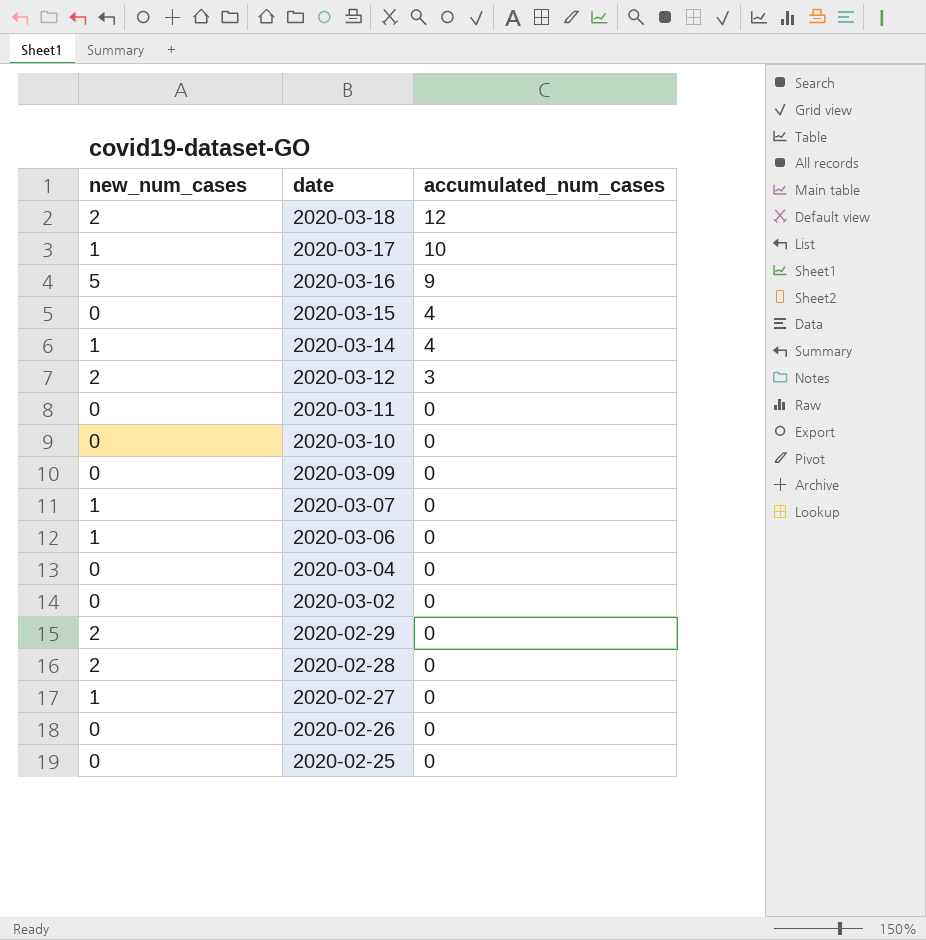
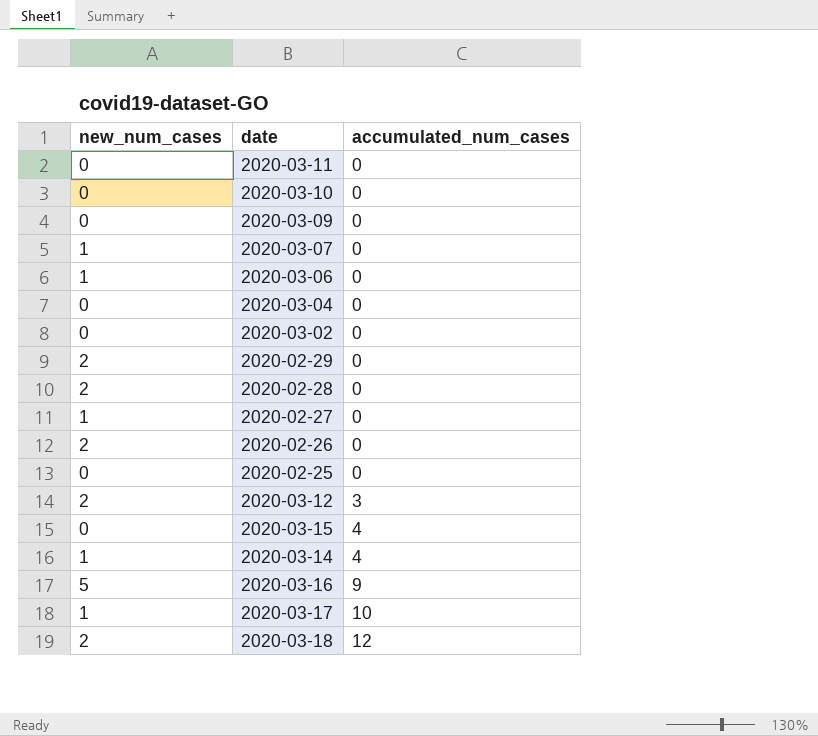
row order: date descending -> accumulated_num_cases ascending
2020-02-26 | new_num_cases: 0 -> 2

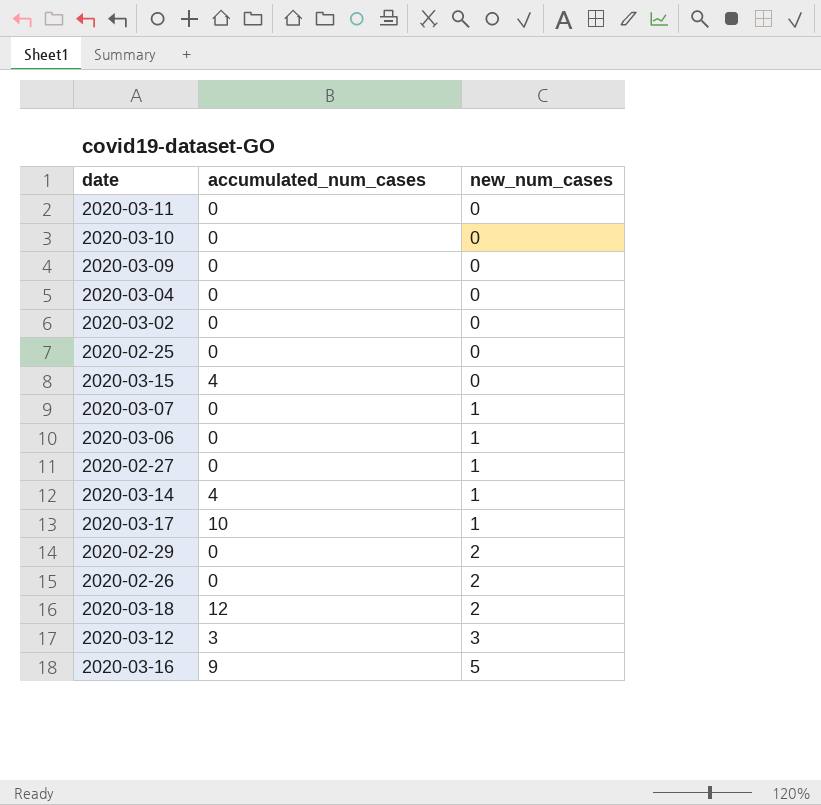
row order: accumulated_num_cases ascending -> new_num_cases ascending
column new_num_cases | position: 1 -> 3
row 2020-02-28: 2 | 0 -> none
2020-03-12 | new_num_cases: 2 -> 3

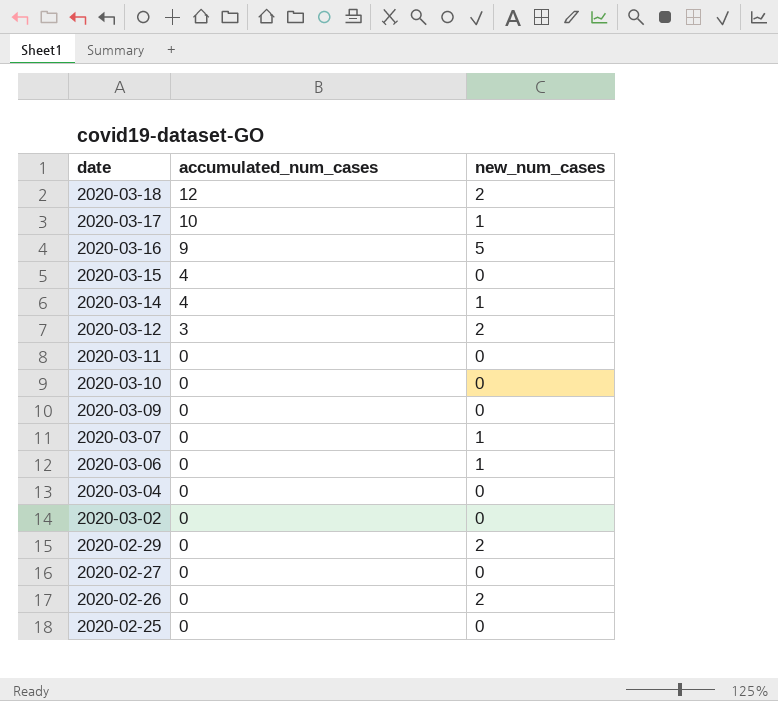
row order: new_num_cases ascending -> date descending
2020-03-12 | new_num_cases: 3 -> 2
2020-02-27 | new_num_cases: 1 -> 0

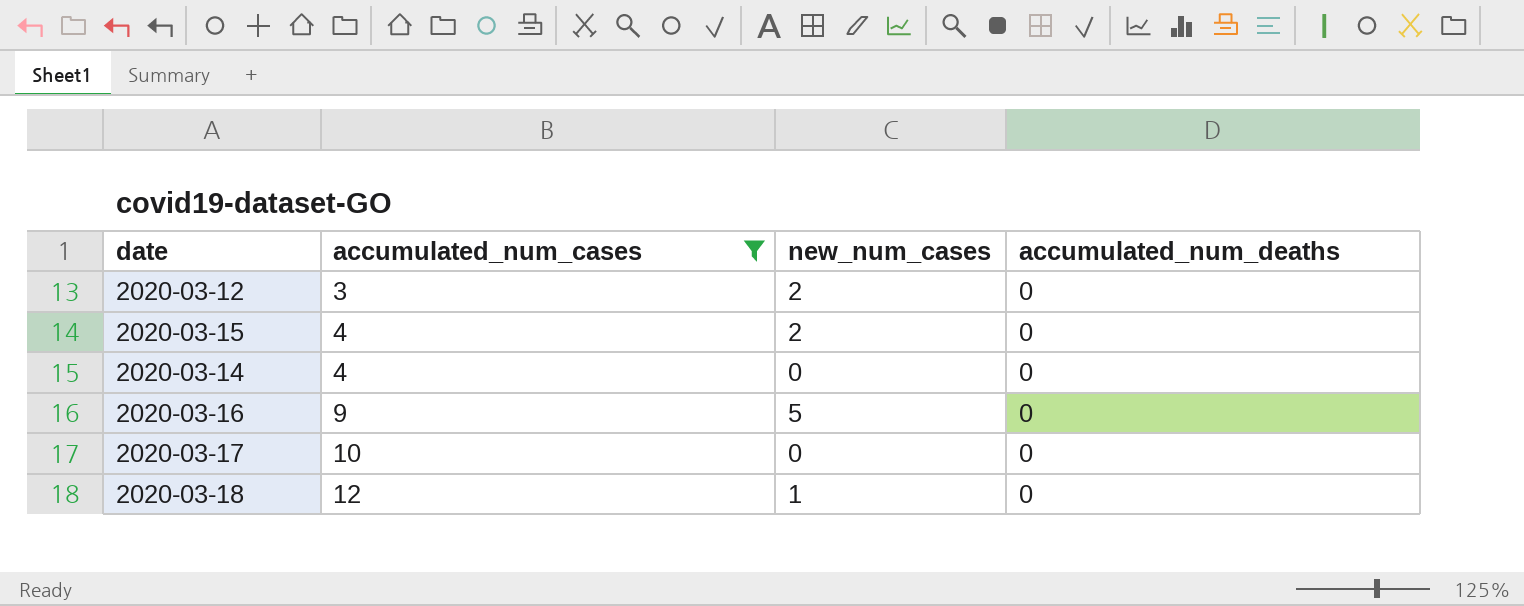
filter: none -> accumulated_num_cases != 0
row order: date descending -> accumulated_num_cases ascending
column accumulated_num_deaths | position: none -> 4
2020-03-15 | new_num_cases: 0 -> 2
2020-03-14 | new_num_cases: 1 -> 0
2020-03-17 | new_num_cases: 1 -> 0
2020-03-18 | new_num_cases: 2 -> 1

